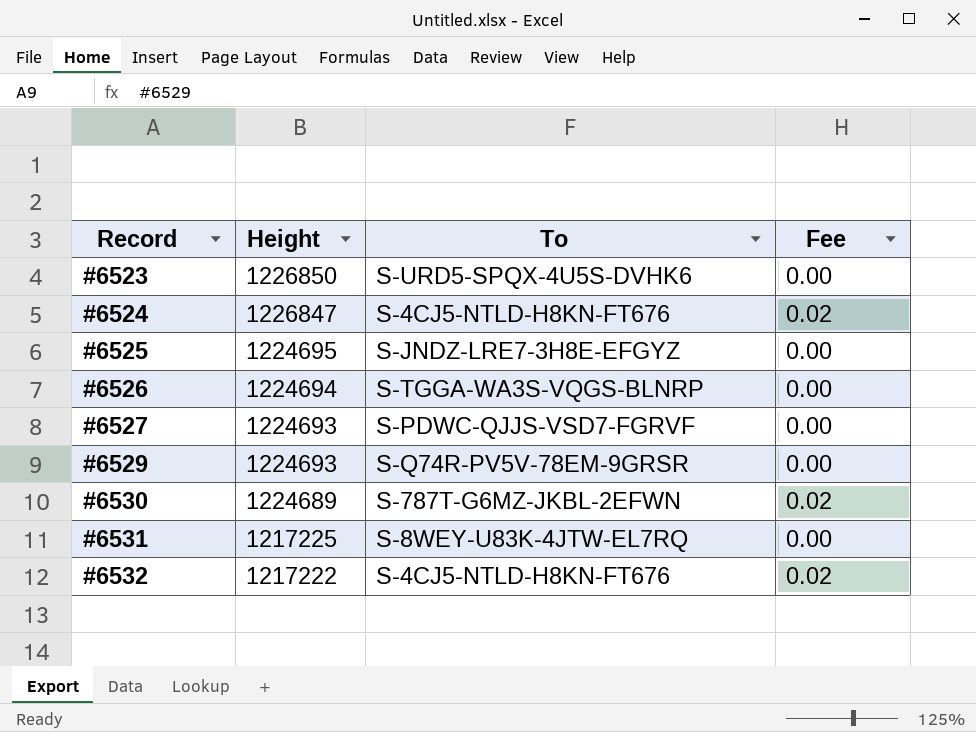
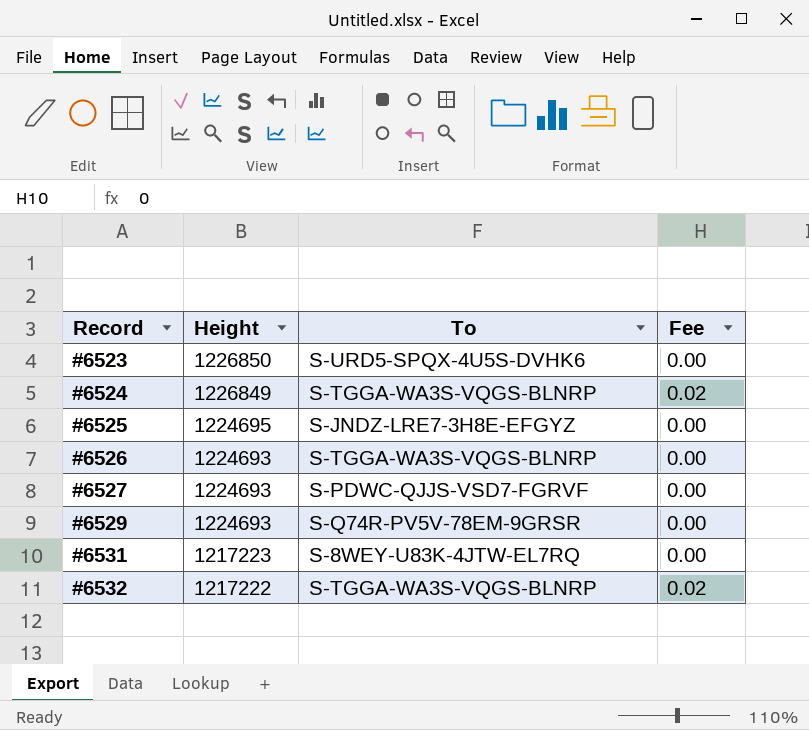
row #6530: 1224689 | S-787T-G6MZ-JKBL-2EFWN | 0.02 -> none
#6524 | Height: 1226847 -> 1226849
#6524 | To: S-4CJ5-NTLD-H8KN-FT676 -> S-TGGA-WA3S-VQGS-BLNRP
#6526 | Height: 1224694 -> 1224693
#6531 | Height: 1217225 -> 1217223
#6532 | To: S-4CJ5-NTLD-H8KN-FT676 -> S-TGGA-WA3S-VQGS-BLNRP

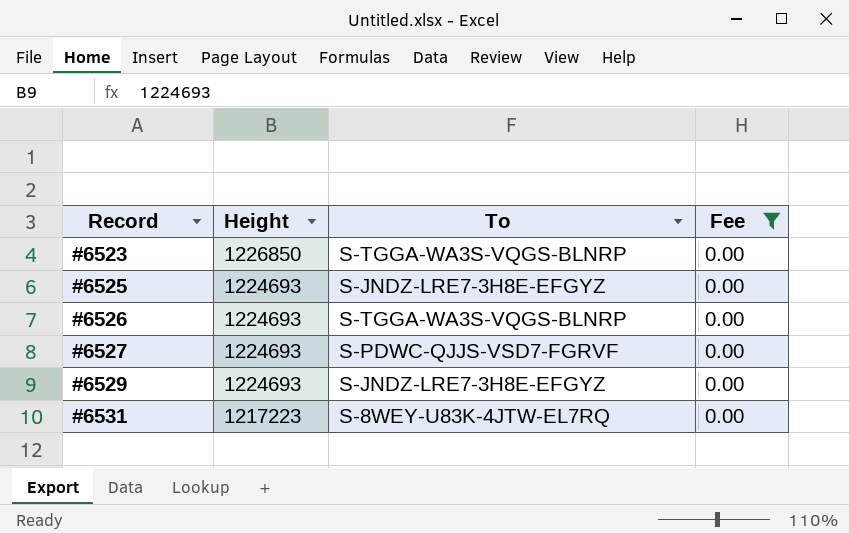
filter: none -> Fee = 0.00
#6523 | To: S-URD5-SPQX-4U5S-DVHK6 -> S-TGGA-WA3S-VQGS-BLNRP
#6525 | Height: 1224695 -> 1224693
#6529 | To: S-Q74R-PV5V-78EM-9GRSR -> S-JNDZ-LRE7-3H8E-EFGYZ

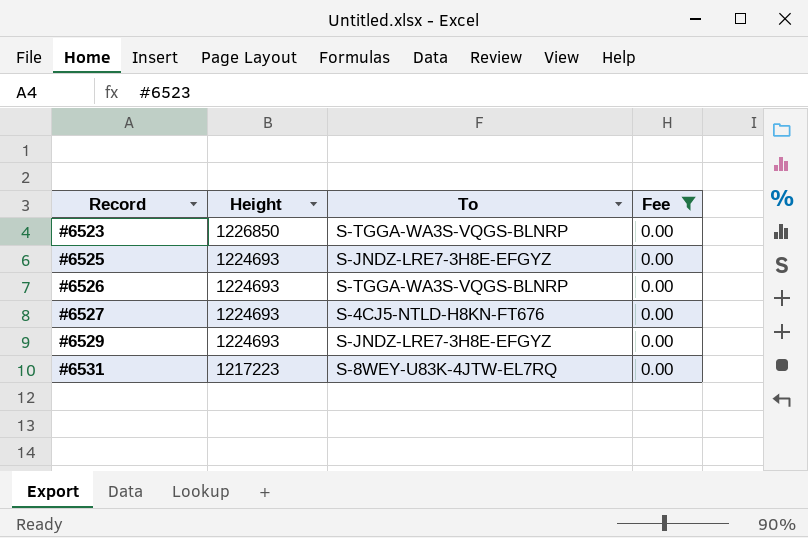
#6527 | To: S-PDWC-QJJS-VSD7-FGRVF -> S-4CJ5-NTLD-H8KN-FT676

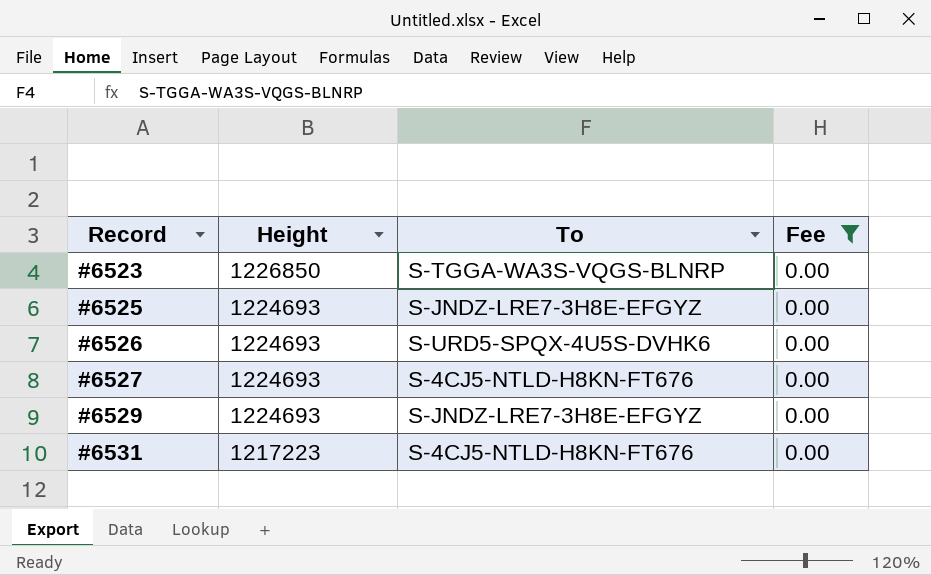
#6526 | To: S-TGGA-WA3S-VQGS-BLNRP -> S-URD5-SPQX-4U5S-DVHK6
#6531 | To: S-8WEY-U83K-4JTW-EL7RQ -> S-4CJ5-NTLD-H8KN-FT676

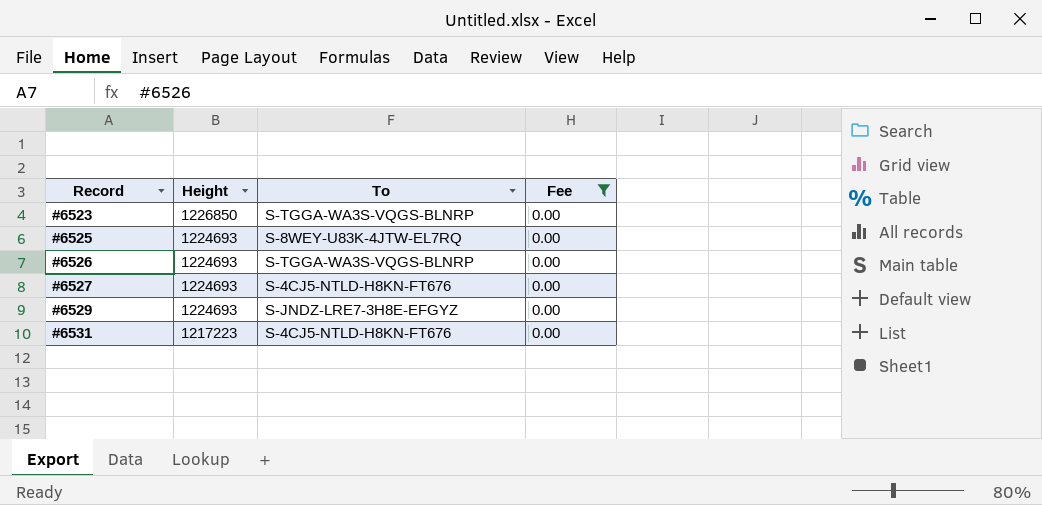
#6525 | To: S-JNDZ-LRE7-3H8E-EFGYZ -> S-8WEY-U83K-4JTW-EL7RQ
#6526 | To: S-URD5-SPQX-4U5S-DVHK6 -> S-TGGA-WA3S-VQGS-BLNRP

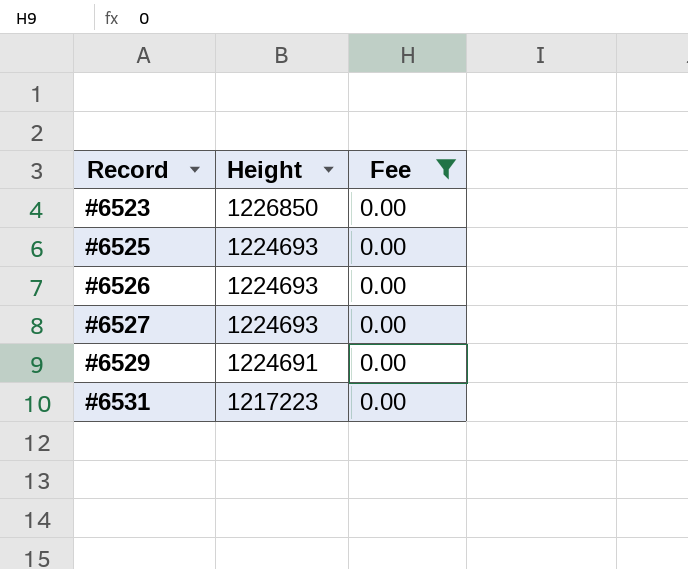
column To | position: 3 -> none
#6529 | Height: 1224693 -> 1224691

